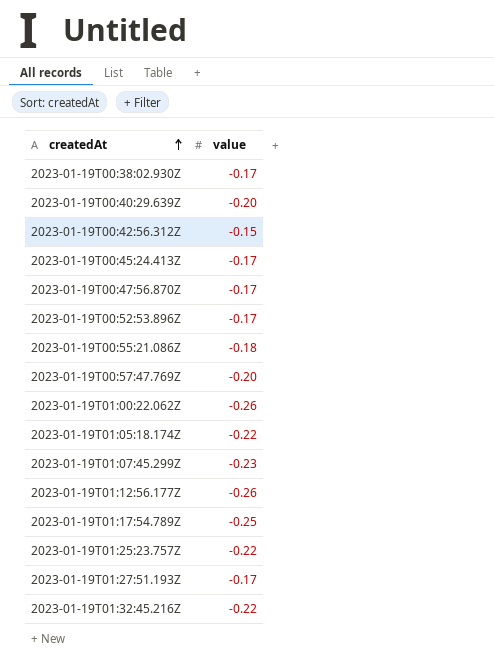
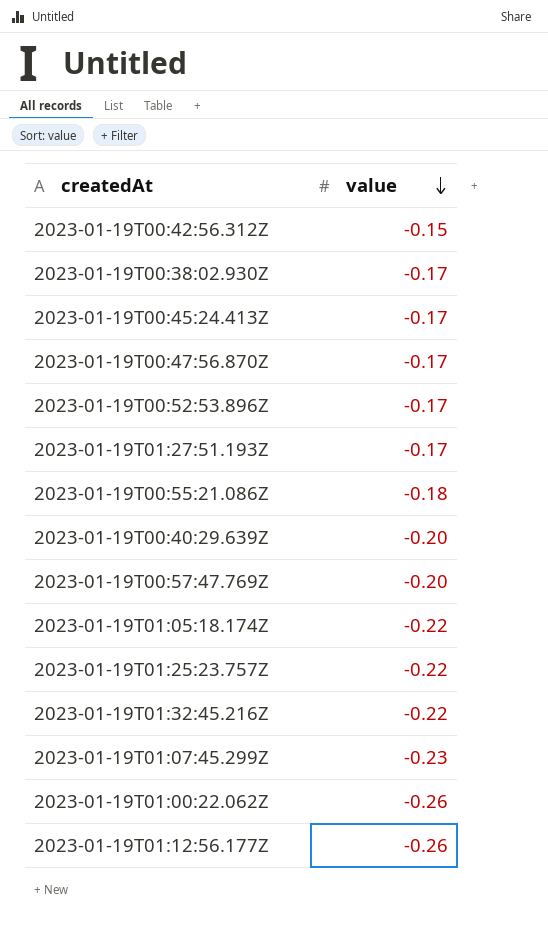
row order: createdAt ascending -> value descending
row 2023-01-19T01:17:54.789Z: -0.25 -> none

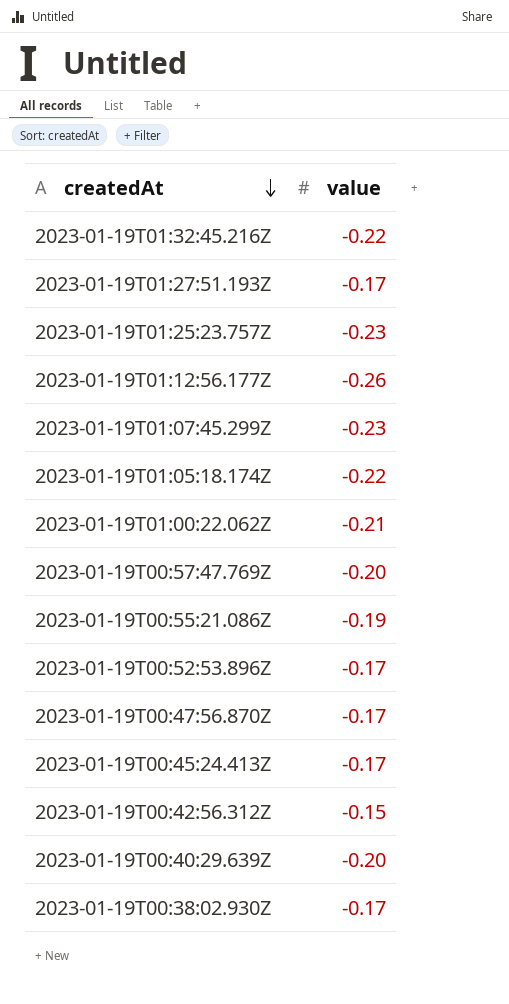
row order: value descending -> createdAt descending
2023-01-19T01:25:23.757Z | value: -0.22 -> -0.23
2023-01-19T01:00:22.062Z | value: -0.26 -> -0.21
2023-01-19T00:55:21.086Z | value: -0.18 -> -0.19

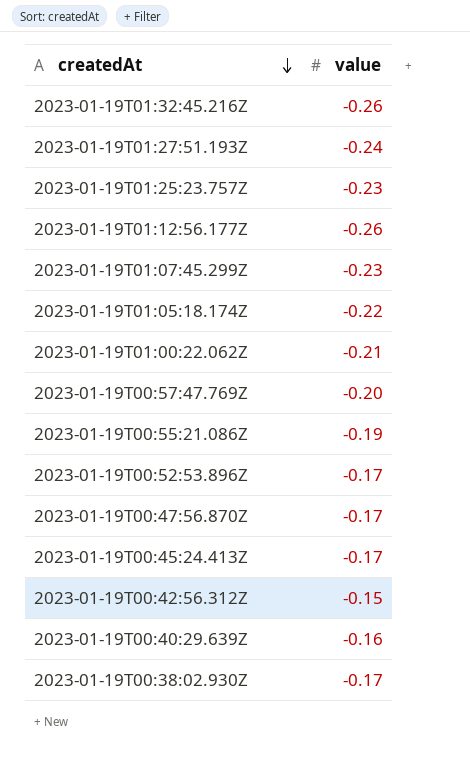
2023-01-19T01:32:45.216Z | value: -0.22 -> -0.26
2023-01-19T01:27:51.193Z | value: -0.17 -> -0.24
2023-01-19T00:40:29.639Z | value: -0.20 -> -0.16

